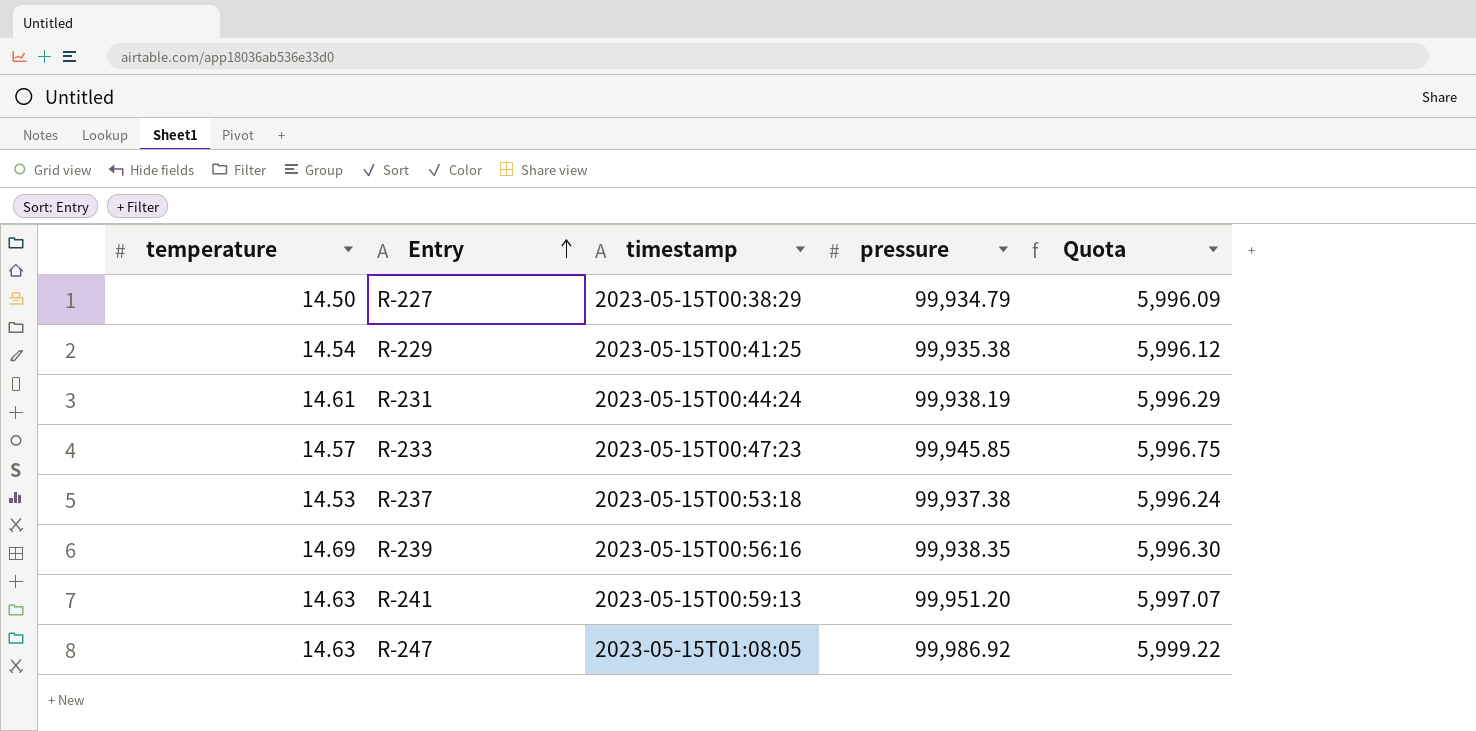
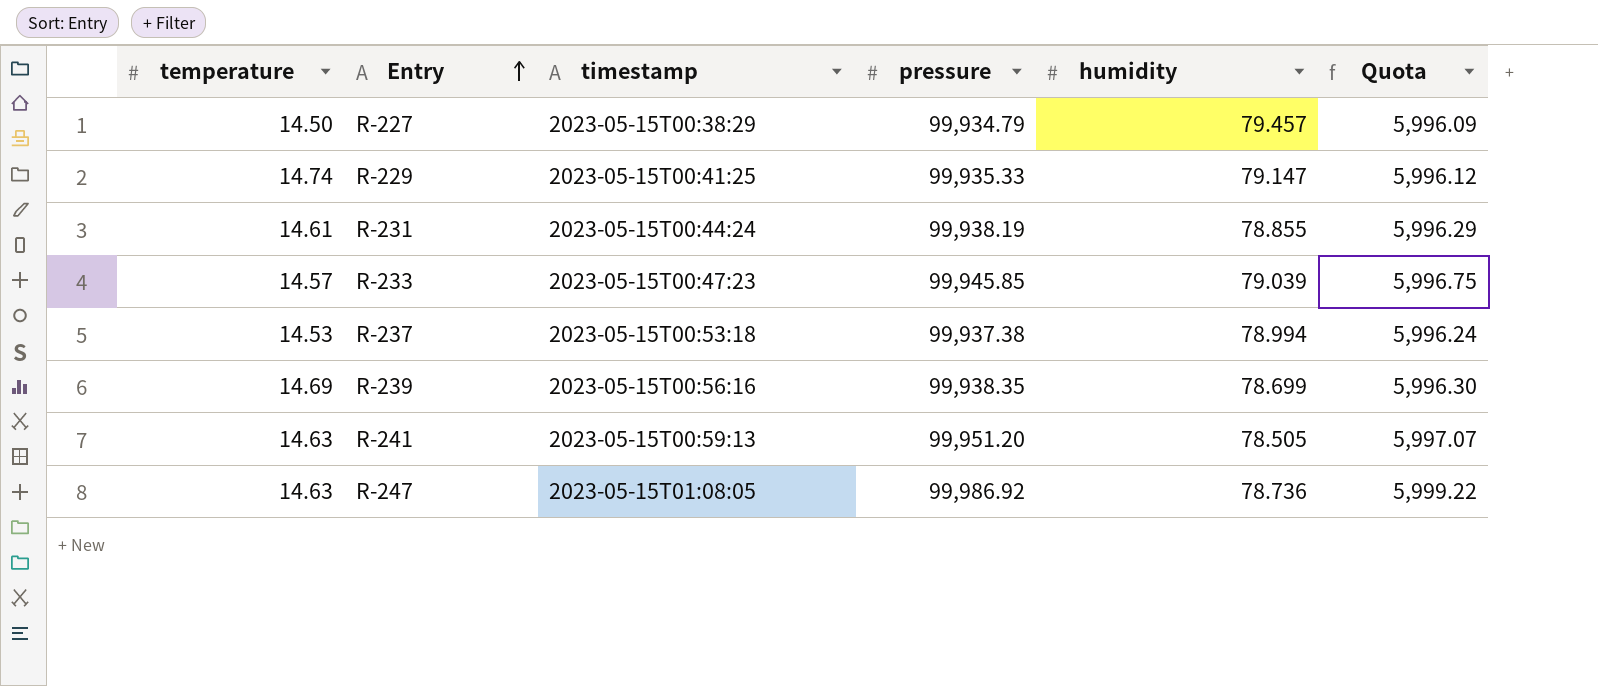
column humidity | position: none -> 5
R-229 | temperature: 14.54 -> 14.74
R-229 | pressure: 99,935.38 -> 99,935.33

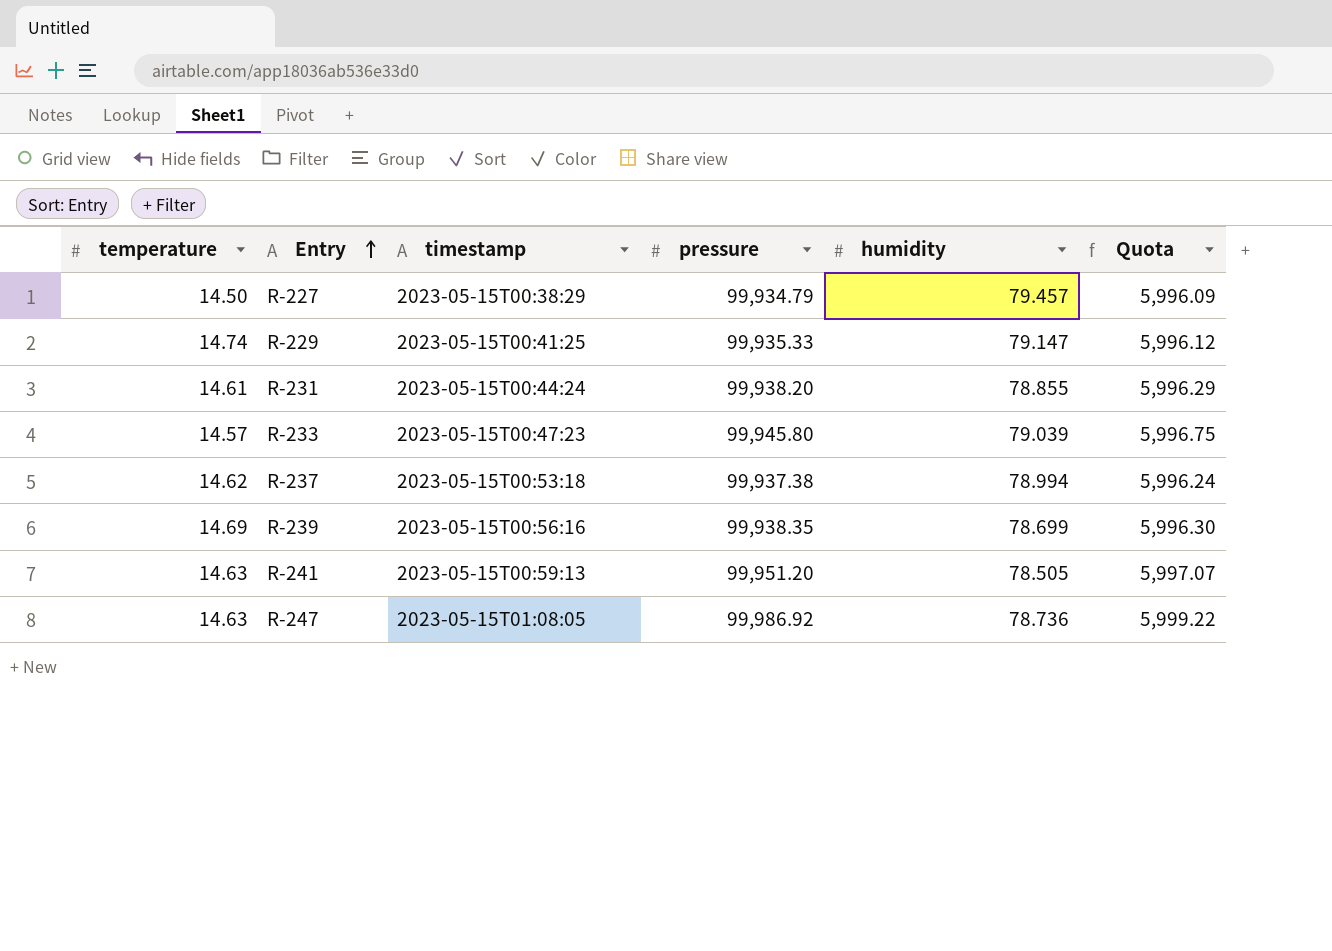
R-231 | pressure: 99,938.19 -> 99,938.20
R-233 | pressure: 99,945.85 -> 99,945.80
R-237 | temperature: 14.53 -> 14.62

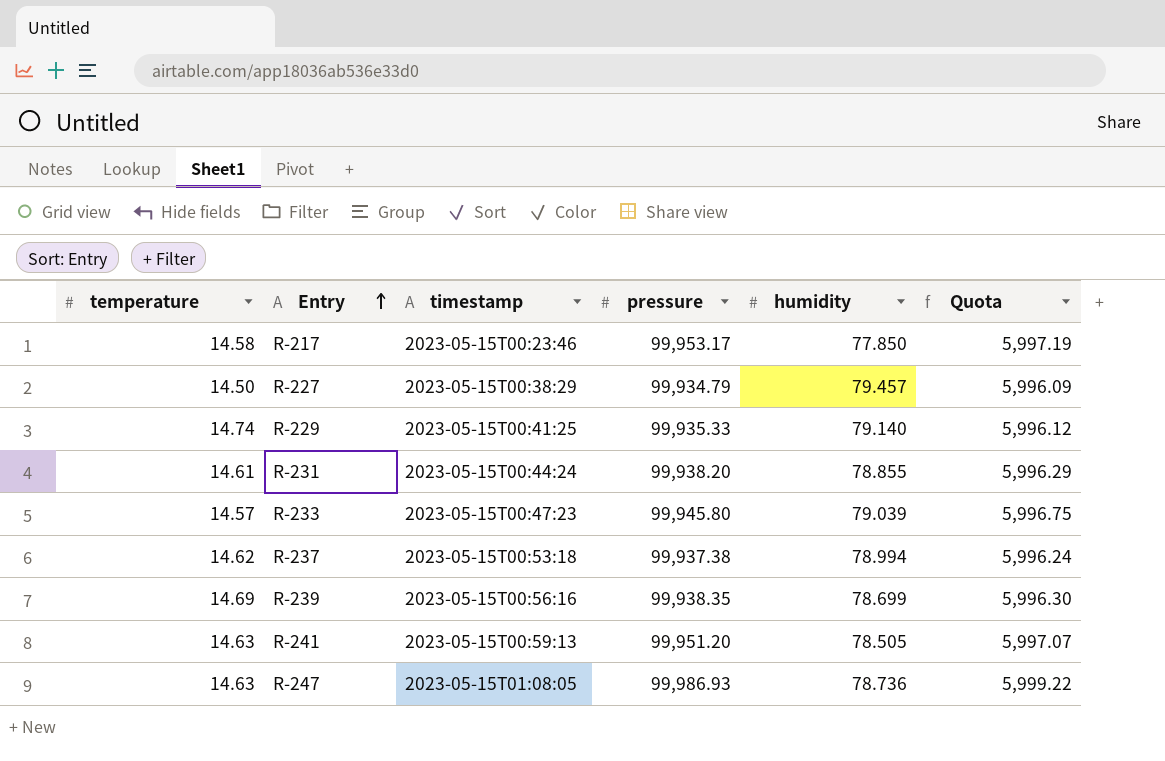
row R-217: none -> 14.58 | 2023-05-15T00:23:46 | 99,953.17 | 77.850 | 5,997.19
R-229 | humidity: 79.147 -> 79.140
R-247 | pressure: 99,986.92 -> 99,986.93

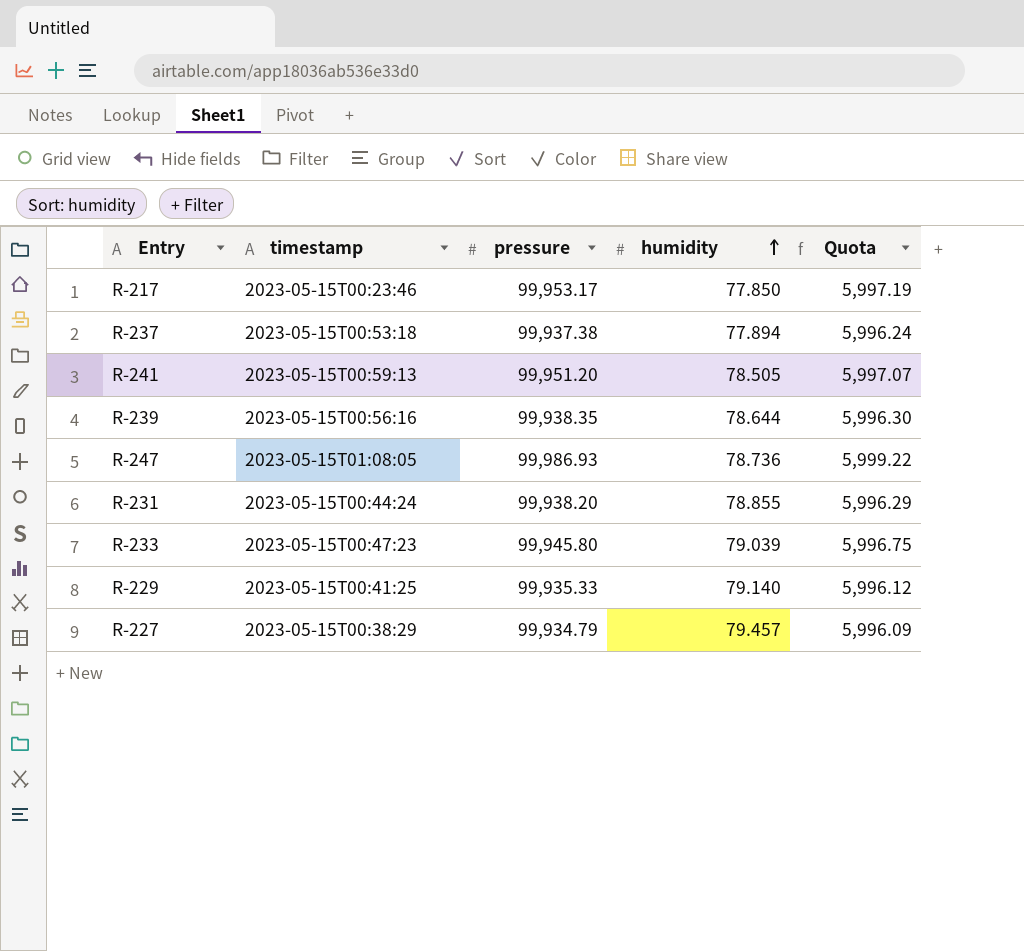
row order: Entry ascending -> humidity ascending
column temperature | position: 1 -> none
R-237 | humidity: 78.994 -> 77.894
R-239 | humidity: 78.699 -> 78.644

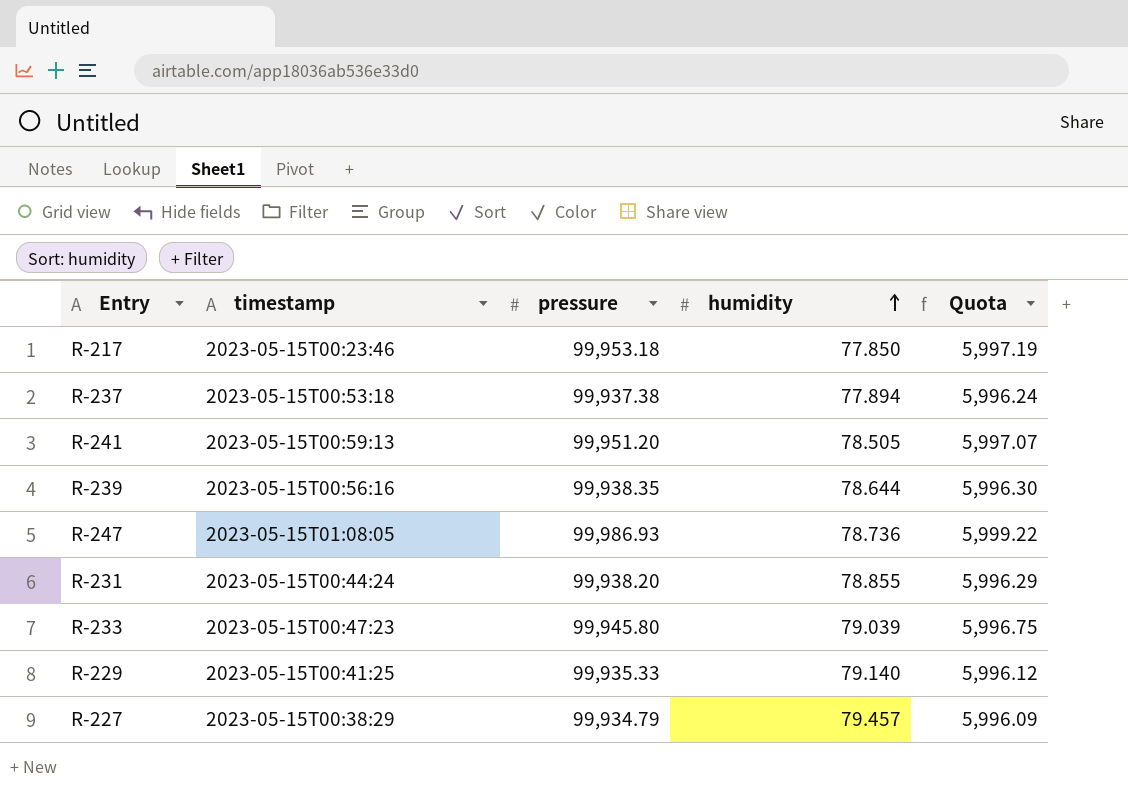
R-217 | pressure: 99,953.17 -> 99,953.18

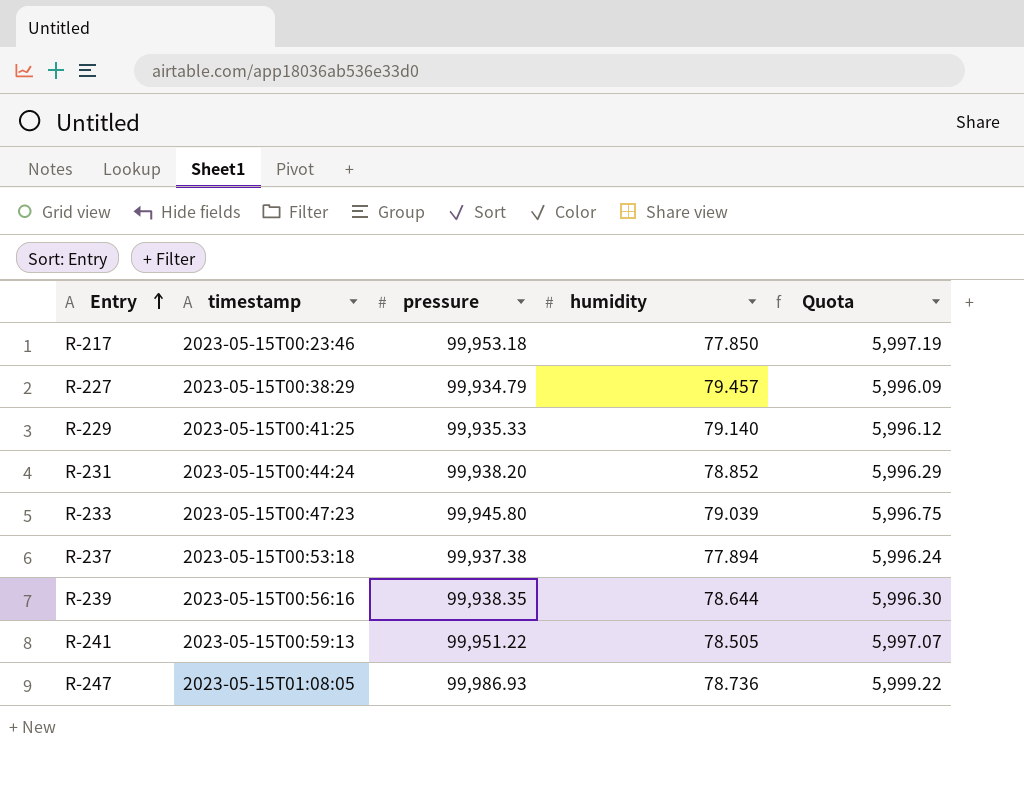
row order: humidity ascending -> Entry ascending
R-231 | humidity: 78.855 -> 78.852
R-241 | pressure: 99,951.20 -> 99,951.22

